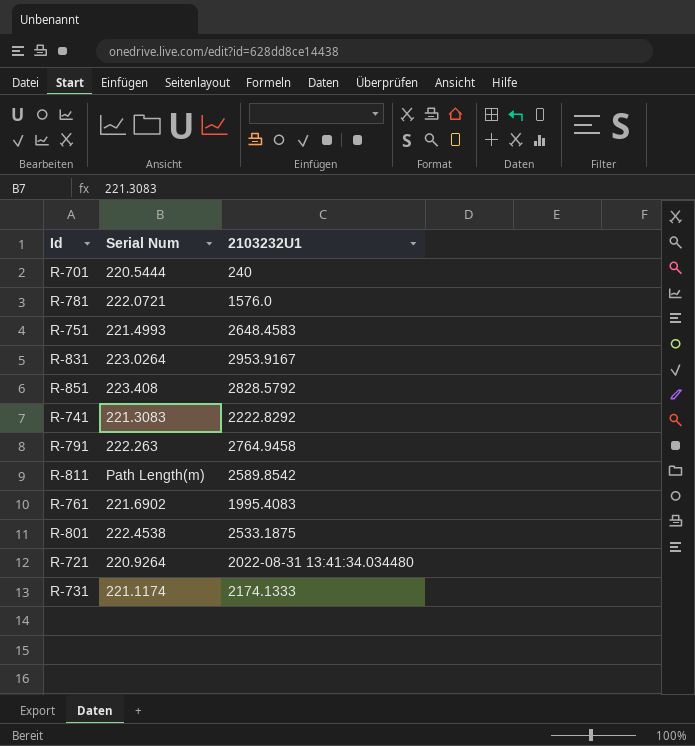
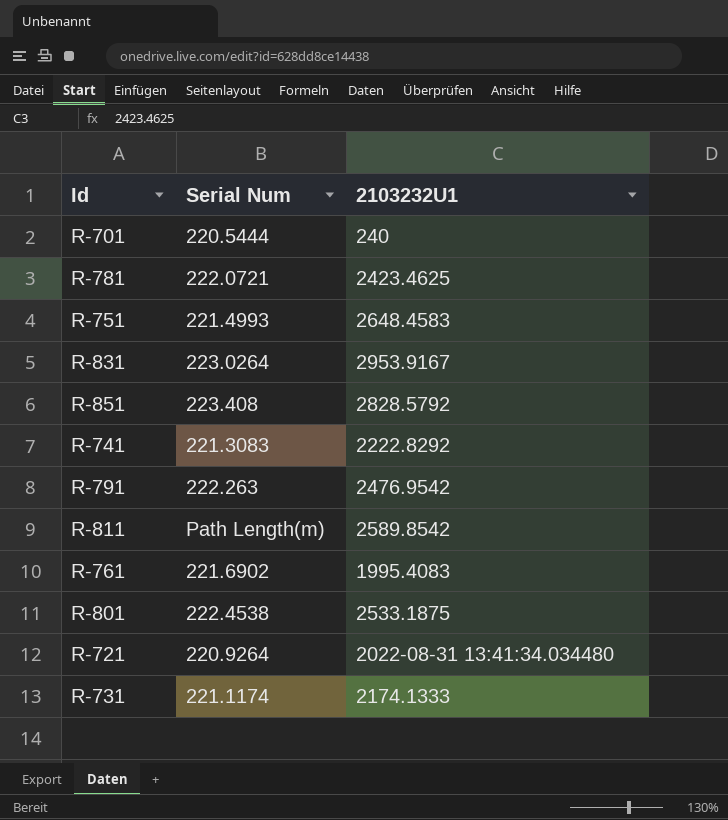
R-781 | 2103232U1: 1576.0 -> 2423.4625
R-791 | 2103232U1: 2764.9458 -> 2476.9542

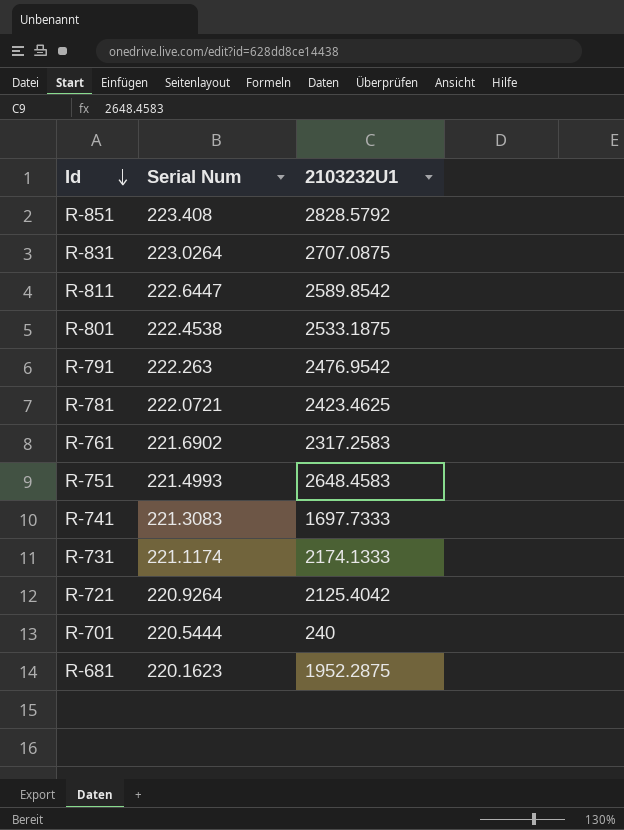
row order: none -> Id descending
R-831 | 2103232U1: 2953.9167 -> 2707.0875
R-811 | Serial Num: Path Length(m) -> 222.6447
R-761 | 2103232U1: 1995.4083 -> 2317.2583
R-741 | 2103232U1: 2222.8292 -> 1697.7333
R-721 | 2103232U1: 2022-08-31 13:41:34.034480 -> 2125.4042
row R-681: none -> 220.1623 | 1952.2875

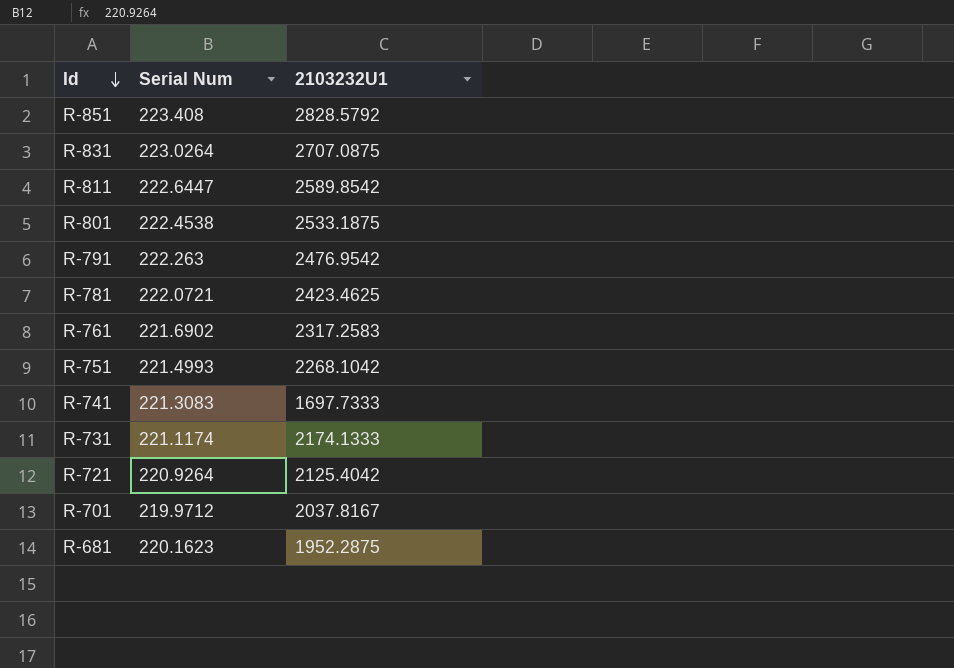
R-751 | 2103232U1: 2648.4583 -> 2268.1042
R-701 | Serial Num: 220.5444 -> 219.9712
R-701 | 2103232U1: 240 -> 2037.8167

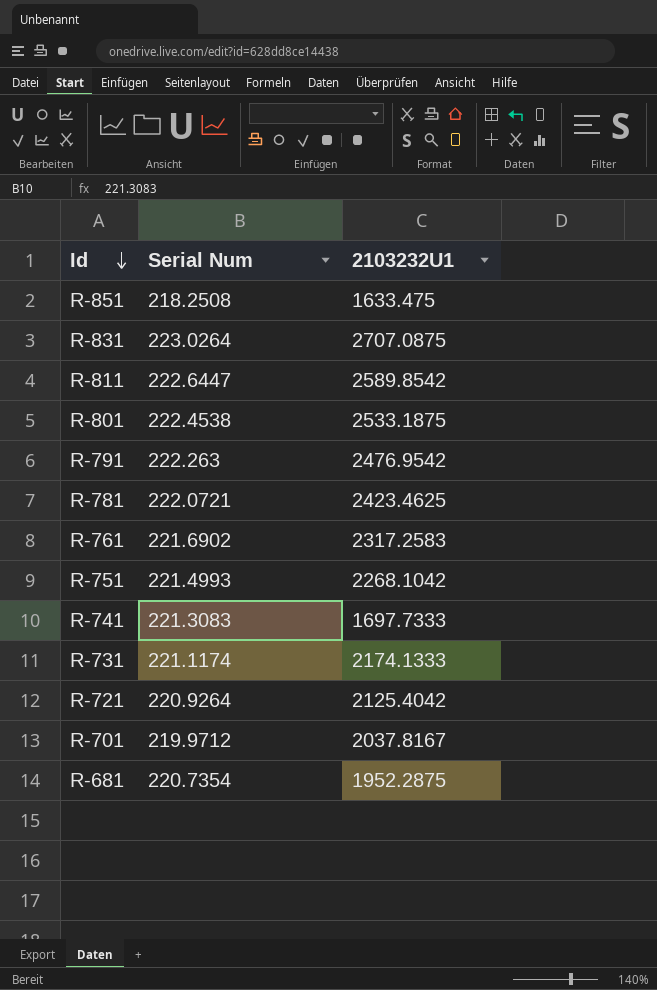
R-851 | Serial Num: 223.408 -> 218.2508
R-851 | 2103232U1: 2828.5792 -> 1633.475
R-681 | Serial Num: 220.1623 -> 220.7354

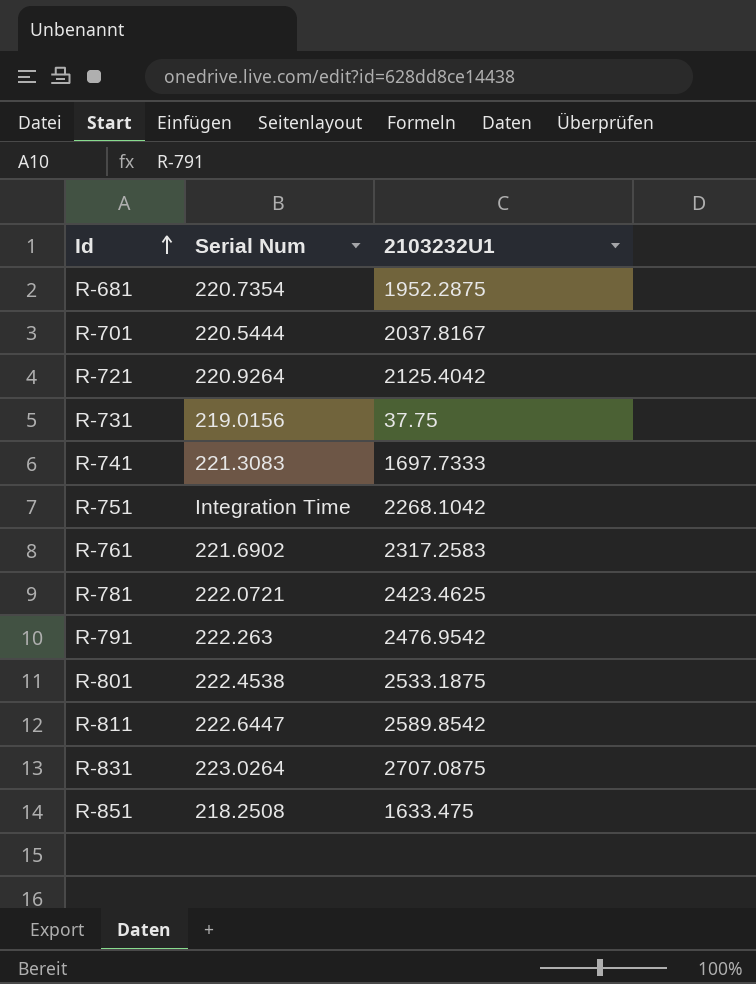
row order: Id descending -> Id ascending
R-701 | Serial Num: 219.9712 -> 220.5444
R-731 | Serial Num: 221.1174 -> 219.0156
R-731 | 2103232U1: 2174.1333 -> 37.75
R-751 | Serial Num: 221.4993 -> Integration Time

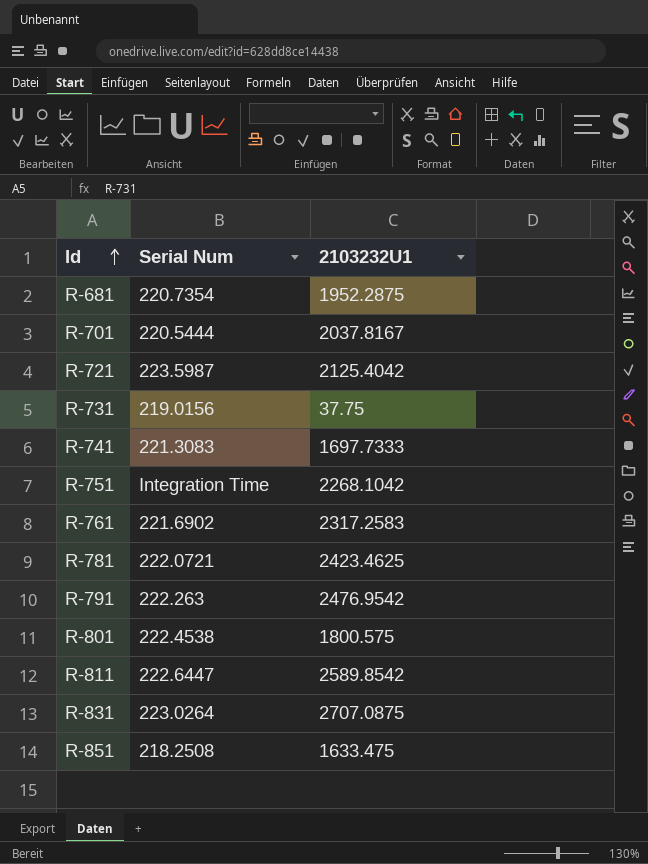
R-721 | Serial Num: 220.9264 -> 223.5987
R-801 | 2103232U1: 2533.1875 -> 1800.575

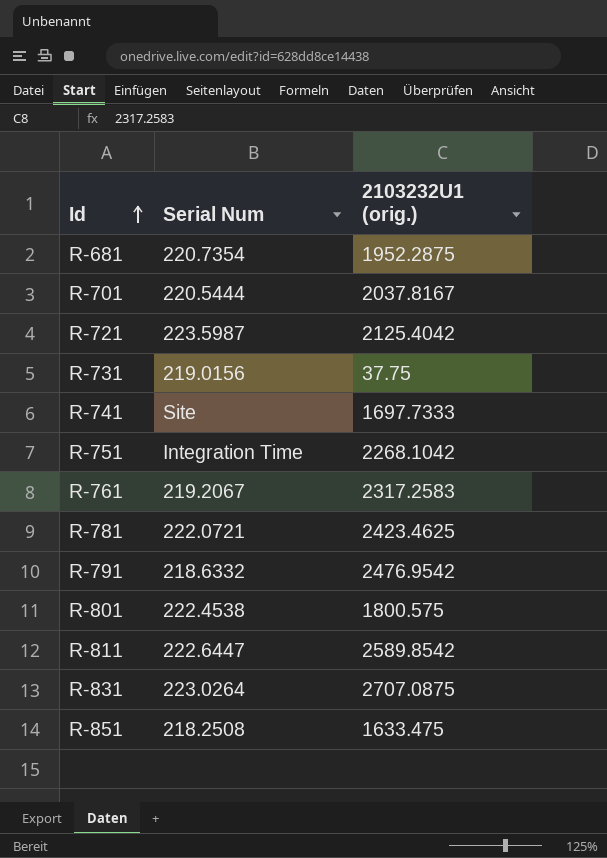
column name: 2103232U1 -> 2103232U1 (orig.)
R-741 | Serial Num: 221.3083 -> Site
R-761 | Serial Num: 221.6902 -> 219.2067
R-791 | Serial Num: 222.263 -> 218.6332

